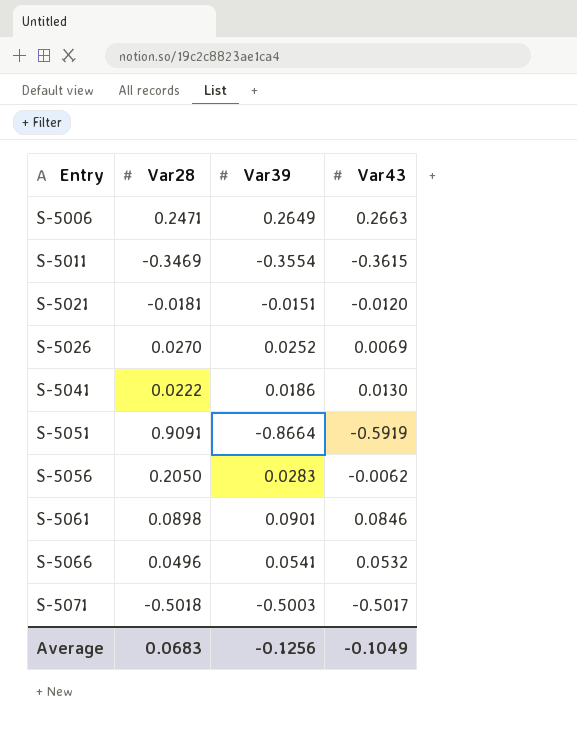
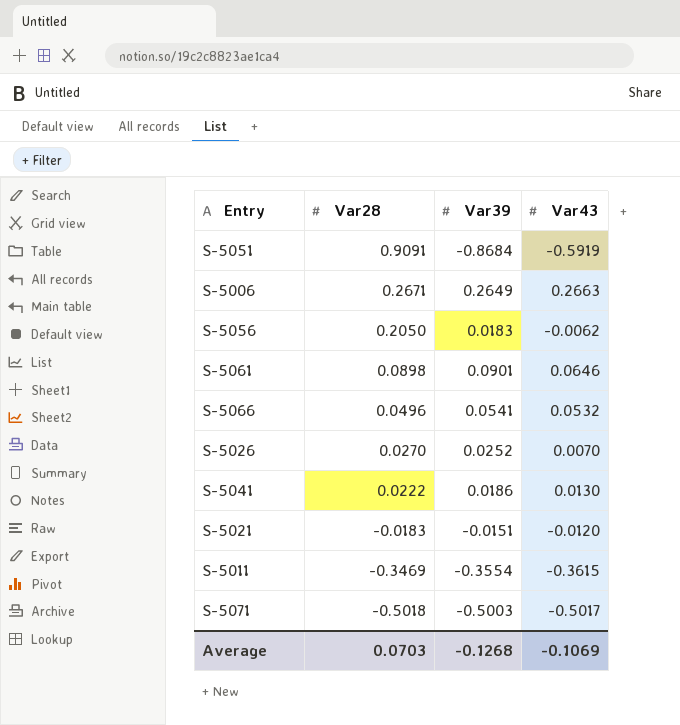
row order: Entry ascending -> Var28 descending
S-5051 | Var39: -0.8664 -> -0.8684
S-5006 | Var28: 0.2471 -> 0.2671
S-5056 | Var39: 0.0283 -> 0.0183
S-5061 | Var43: 0.0846 -> 0.0646
S-5026 | Var43: 0.0069 -> 0.0070
S-5021 | Var28: -0.0181 -> -0.0183
Average | Var28: 0.0683 -> 0.0703
Average | Var39: -0.1256 -> -0.1268
Average | Var43: -0.1049 -> -0.1069

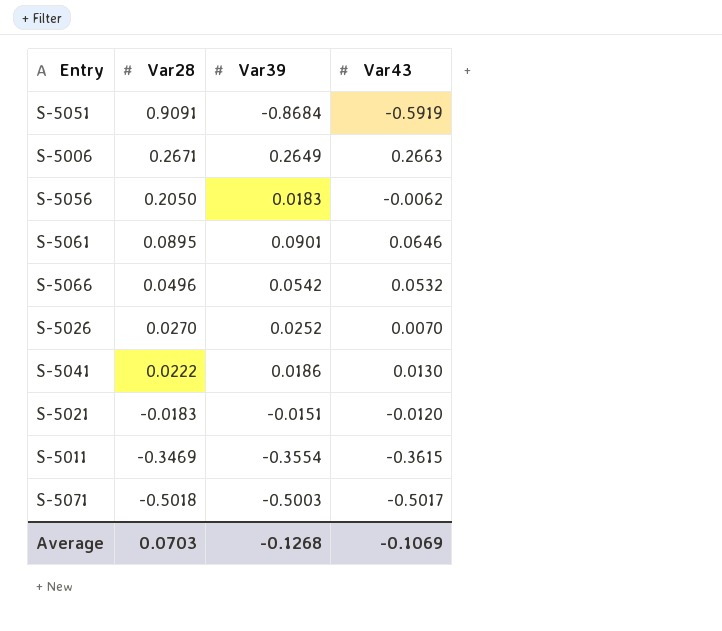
S-5061 | Var28: 0.0898 -> 0.0895
S-5066 | Var39: 0.0541 -> 0.0542

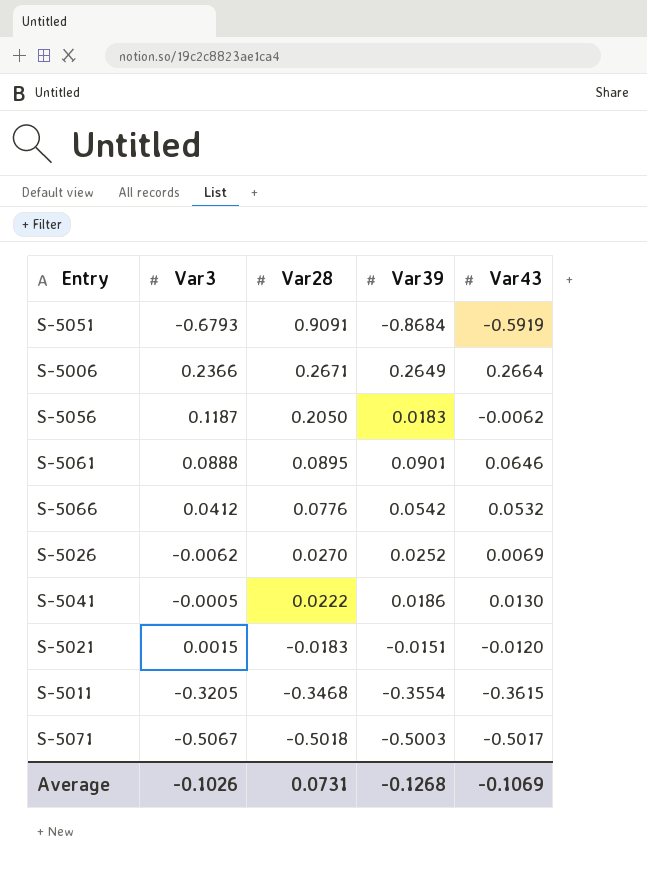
column Var3 | position: none -> 2
S-5006 | Var43: 0.2663 -> 0.2664
S-5066 | Var28: 0.0496 -> 0.0776
S-5026 | Var43: 0.0070 -> 0.0069
S-5011 | Var28: -0.3469 -> -0.3468
Average | Var28: 0.0703 -> 0.0731

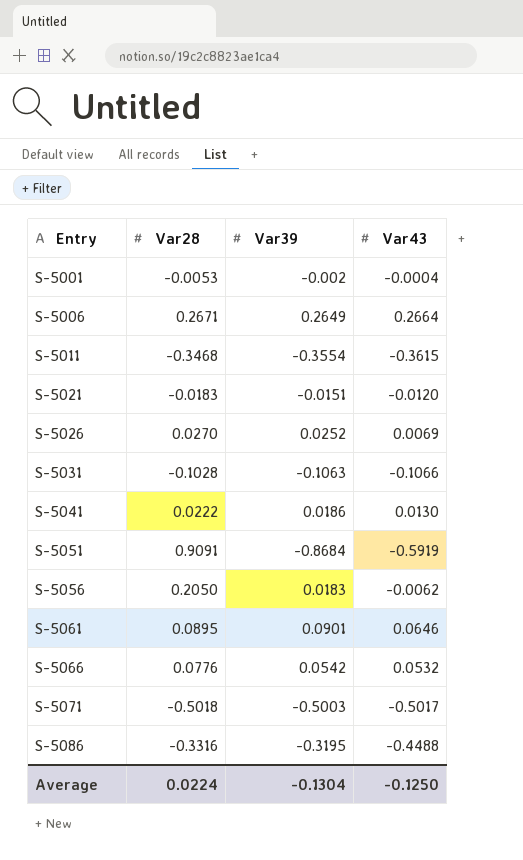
row order: Var28 descending -> Entry ascending
column Var3 | position: 2 -> none
row S-5001: none -> -0.0053 | -0.002 | -0.0004
row S-5031: none -> -0.1028 | -0.1063 | -0.1066
row S-5086: none -> -0.3316 | -0.3195 | -0.4488
Average | Var28: 0.0731 -> 0.0224
Average | Var39: -0.1268 -> -0.1304
Average | Var43: -0.1069 -> -0.1250

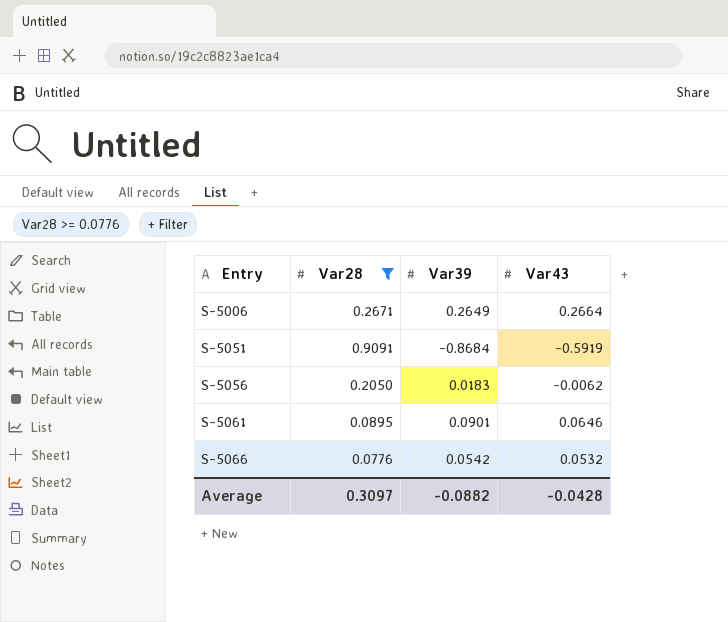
filter: none -> Var28 >= 0.0776
Average | Var28: 0.0224 -> 0.3097
Average | Var39: -0.1304 -> -0.0882
Average | Var43: -0.1250 -> -0.0428

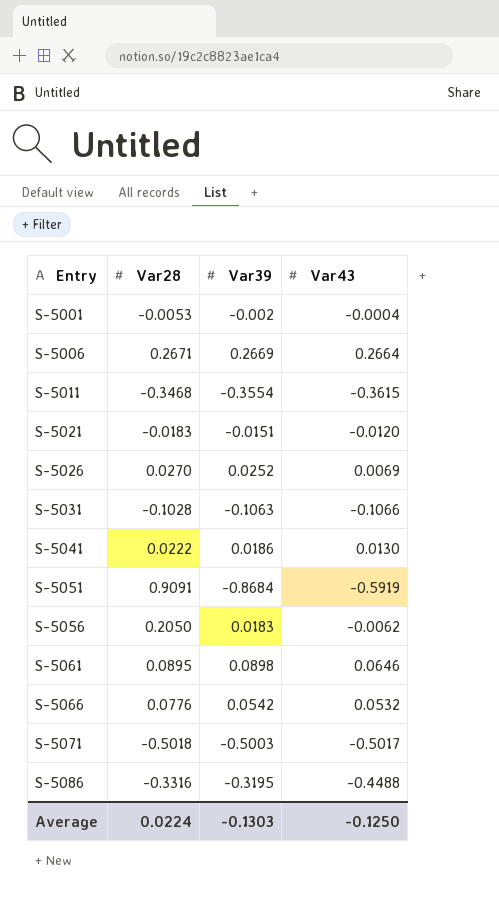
filter: Var28 >= 0.0776 -> none
S-5006 | Var39: 0.2649 -> 0.2669
S-5061 | Var39: 0.0901 -> 0.0898
Average | Var28: 0.3097 -> 0.0224
Average | Var39: -0.0882 -> -0.1303
Average | Var43: -0.0428 -> -0.1250

